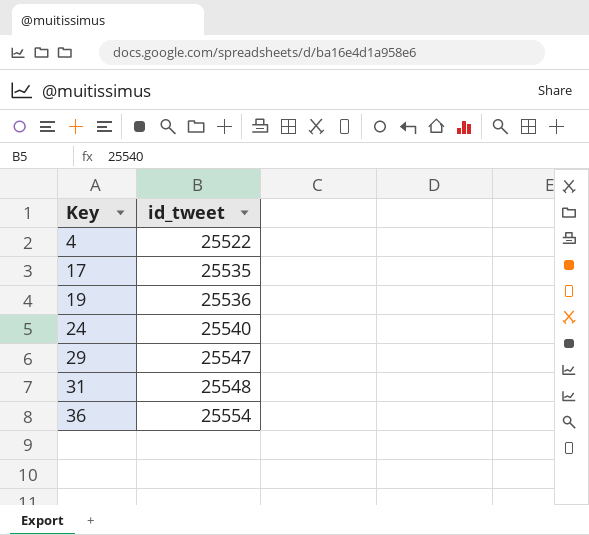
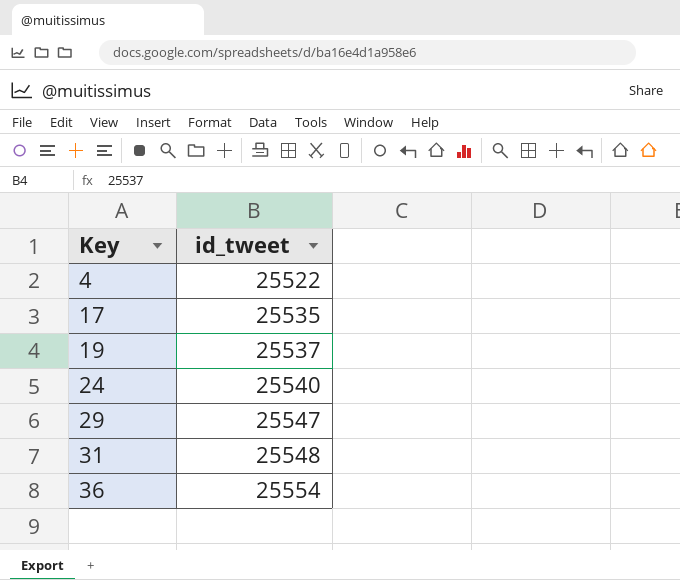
19 | id_tweet: 25536 -> 25537

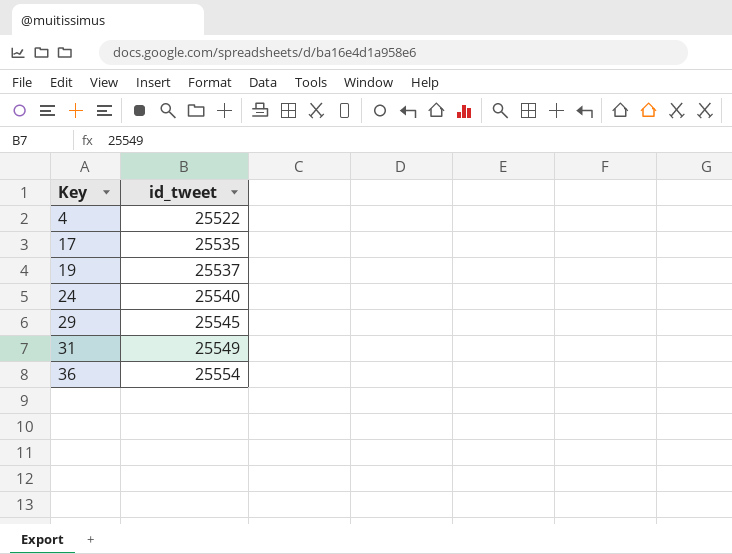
29 | id_tweet: 25547 -> 25545
31 | id_tweet: 25548 -> 25549

